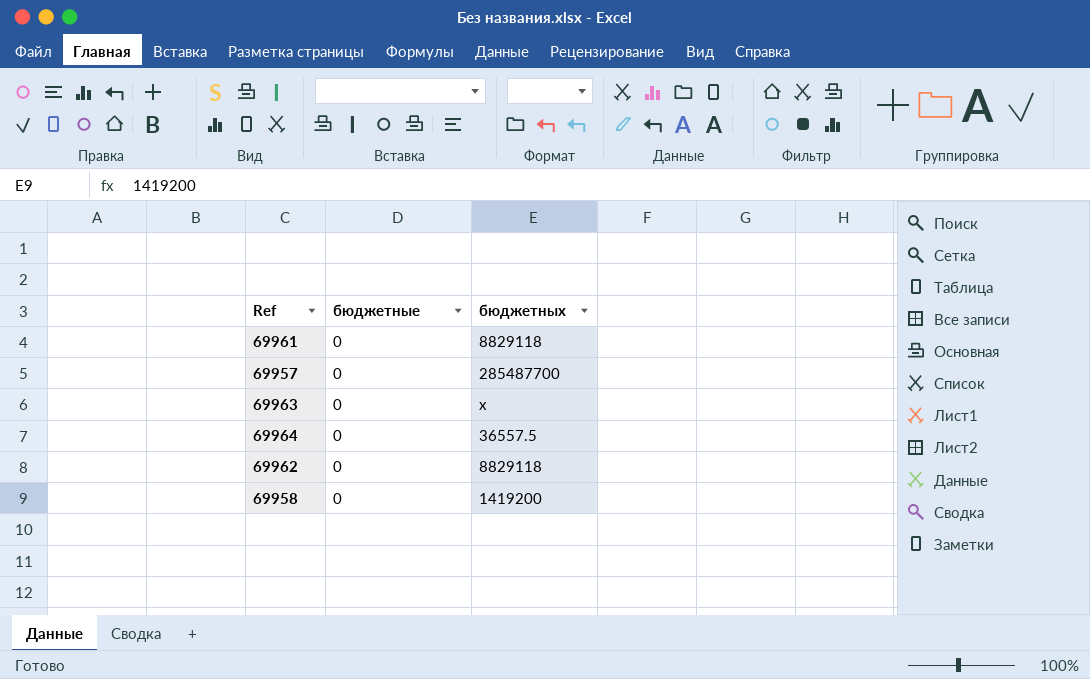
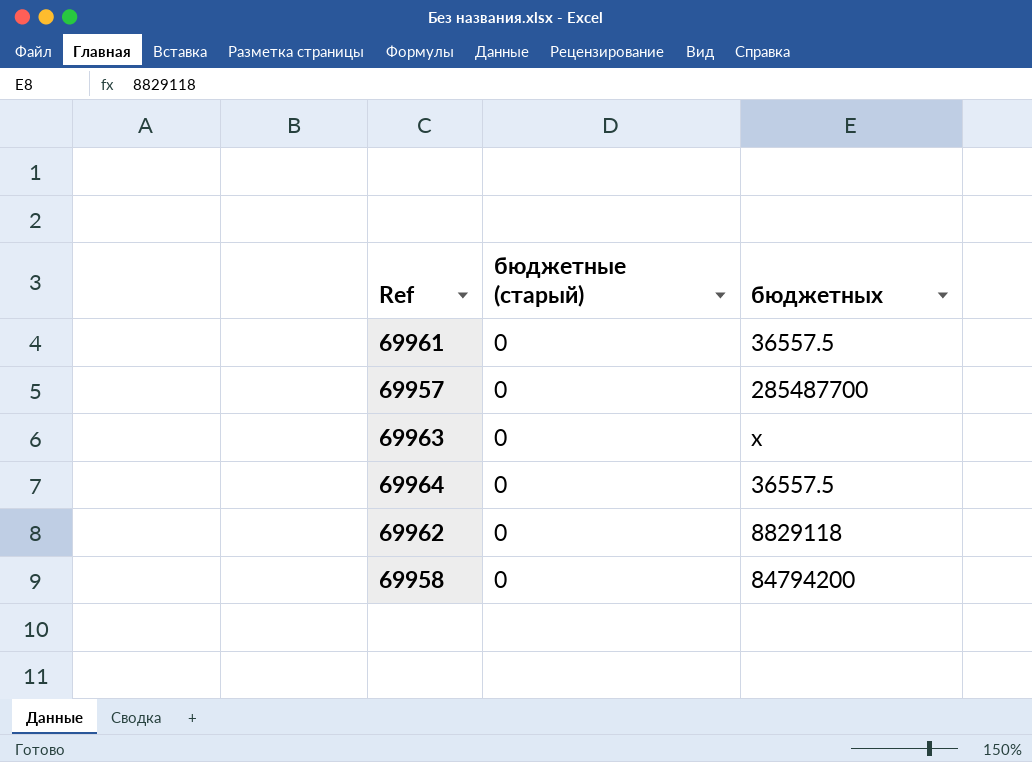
column name: бюджетные -> бюджетные (старый)
69961 | бюджетных: 8829118 -> 36557.5
69958 | бюджетных: 1419200 -> 84794200

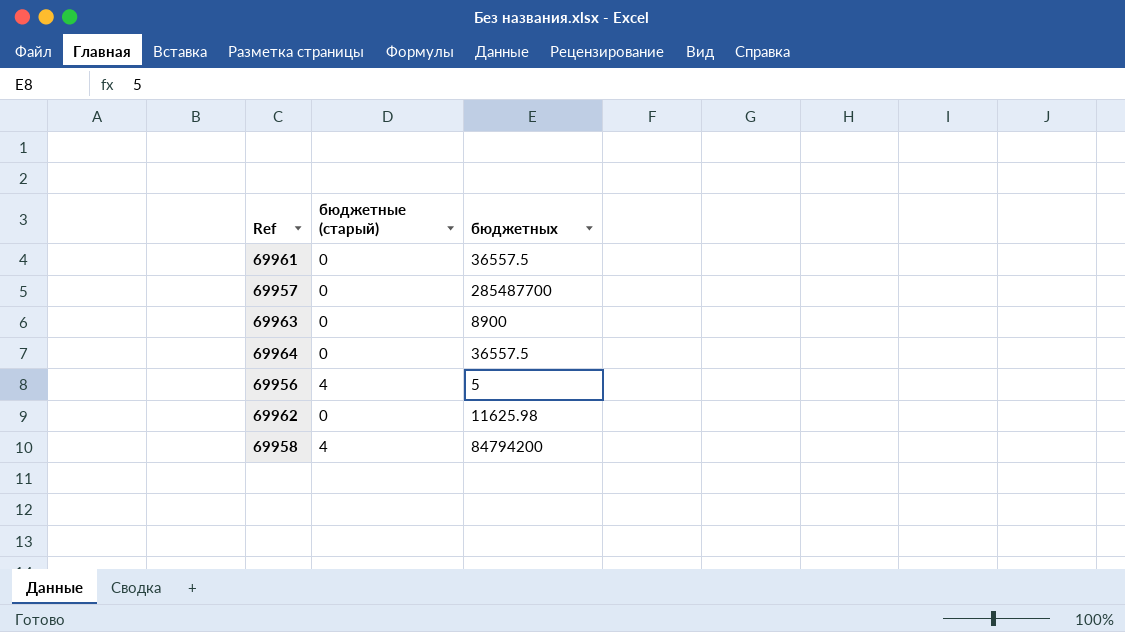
69963 | бюджетных: х -> 8900
row 69956: none -> 4 | 5
69962 | бюджетных: 8829118 -> 11625.98
69958 | бюджетные (старый): 0 -> 4

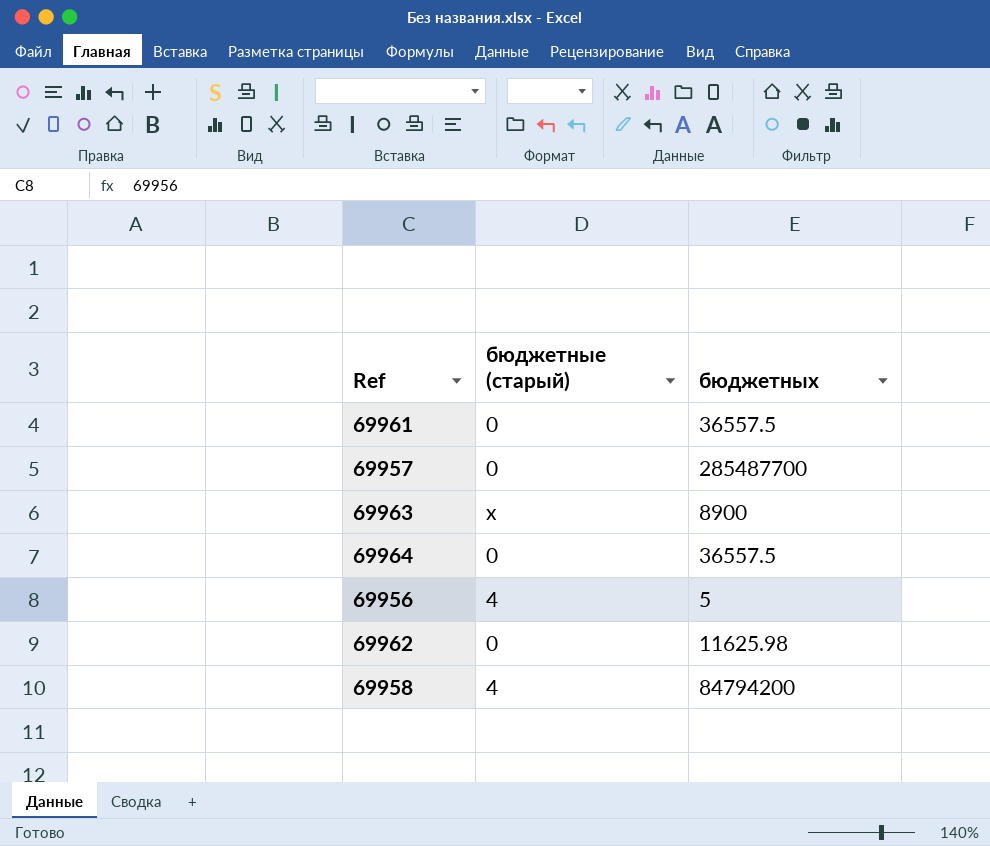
69963 | бюджетные (старый): 0 -> x

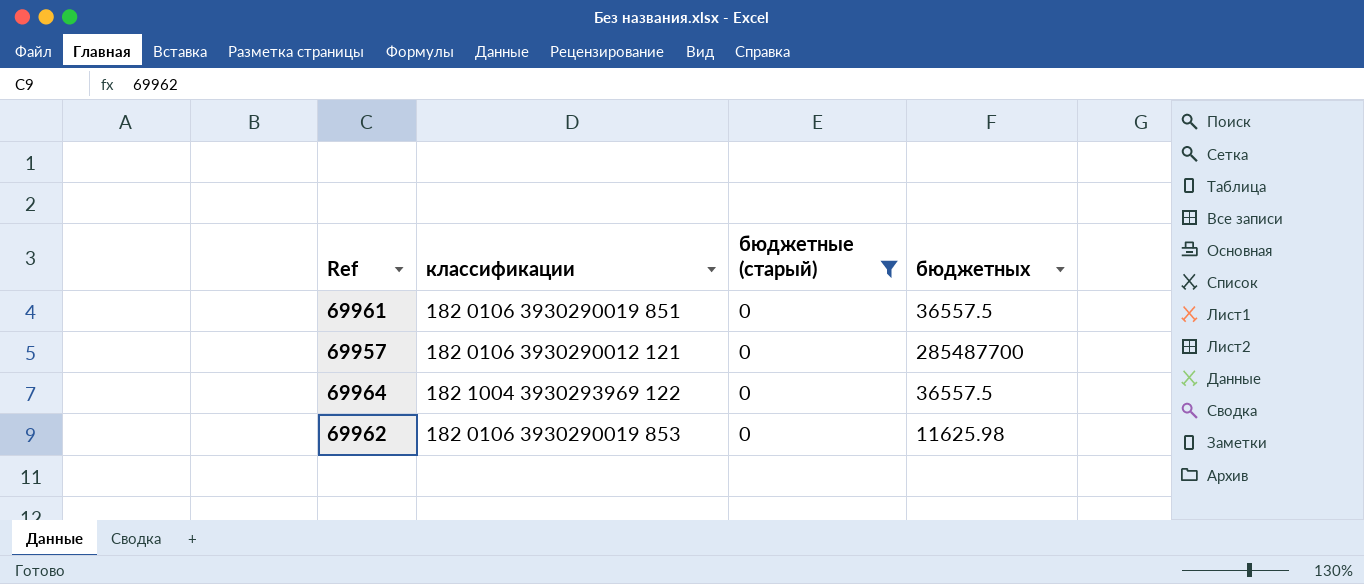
filter: none -> бюджетные (старый) = 0
column классификации | position: none -> 2

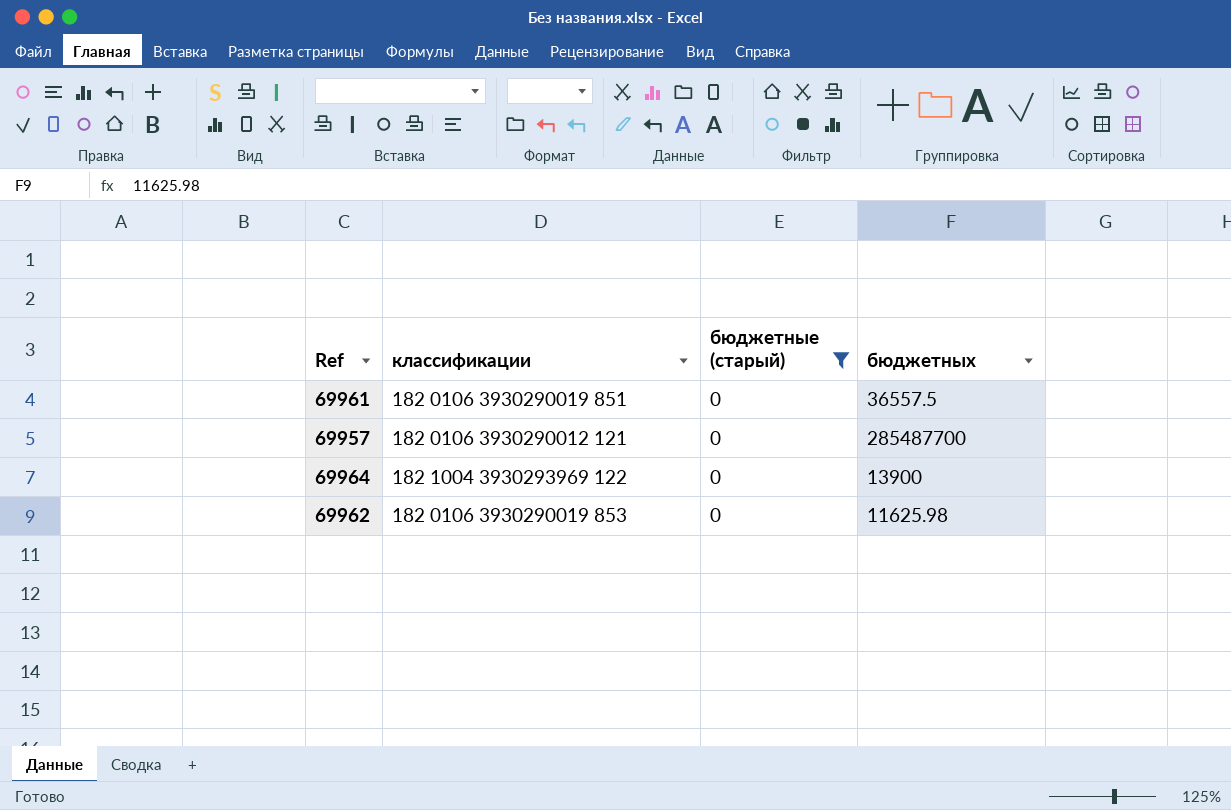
69964 | бюджетных: 36557.5 -> 13900

